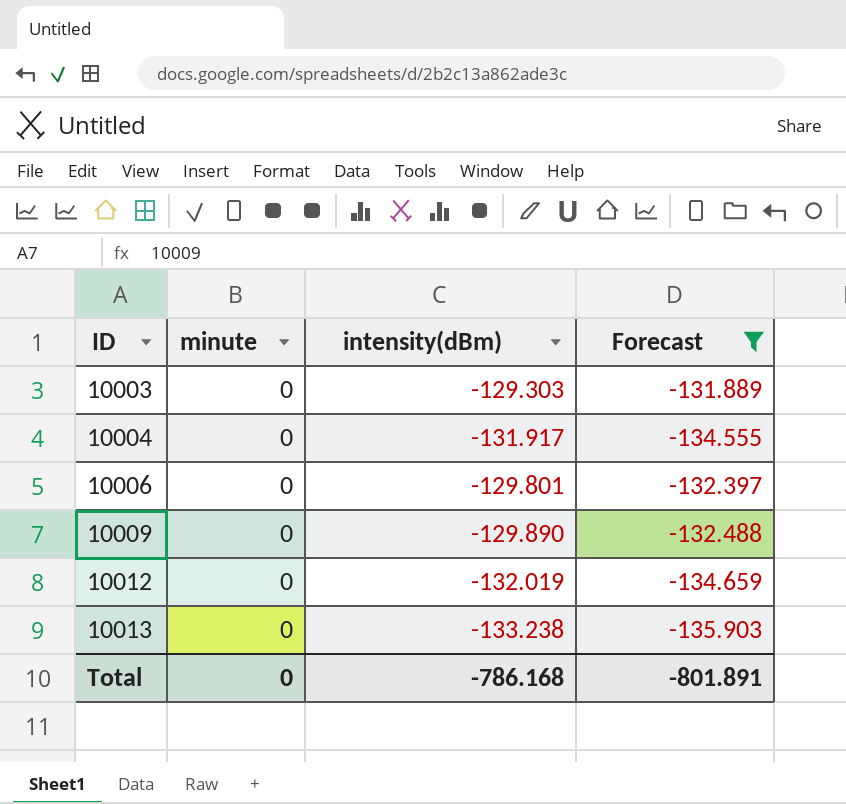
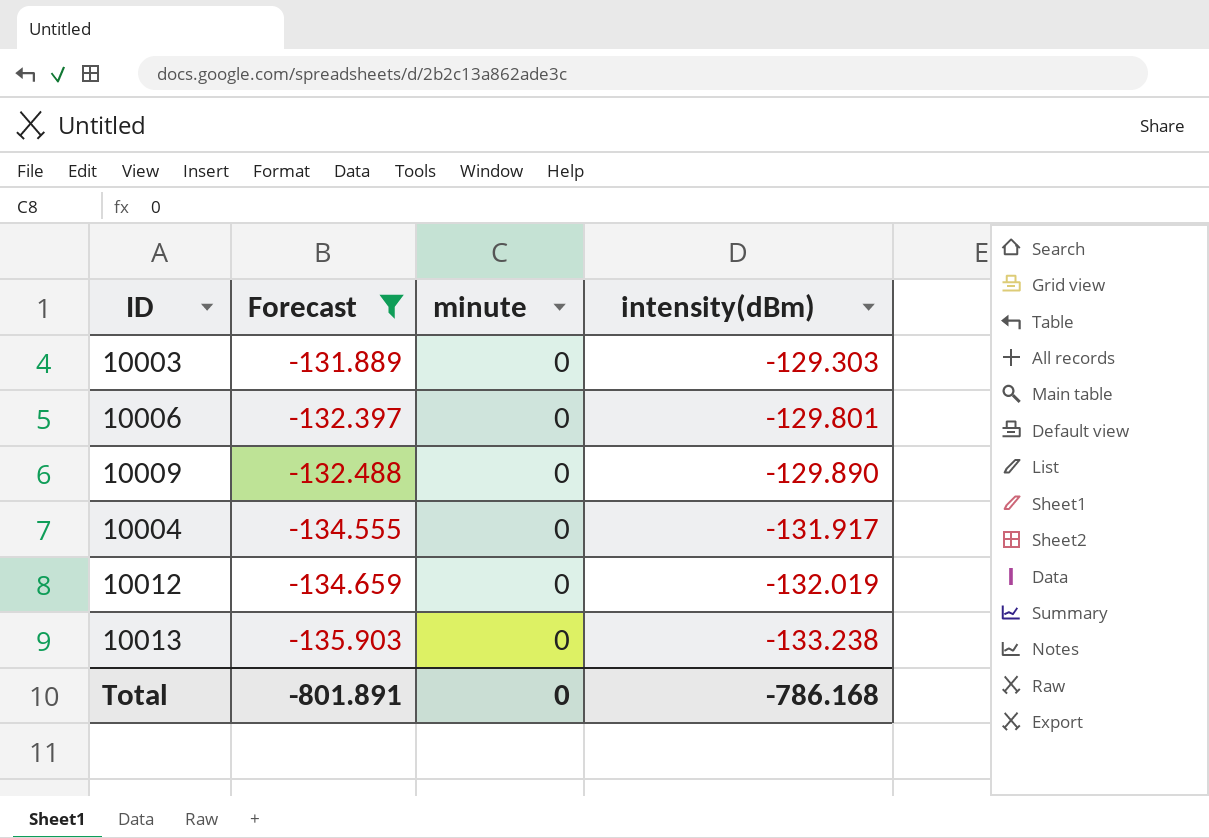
row order: ID ascending -> Forecast descending
column Forecast | position: 4 -> 2

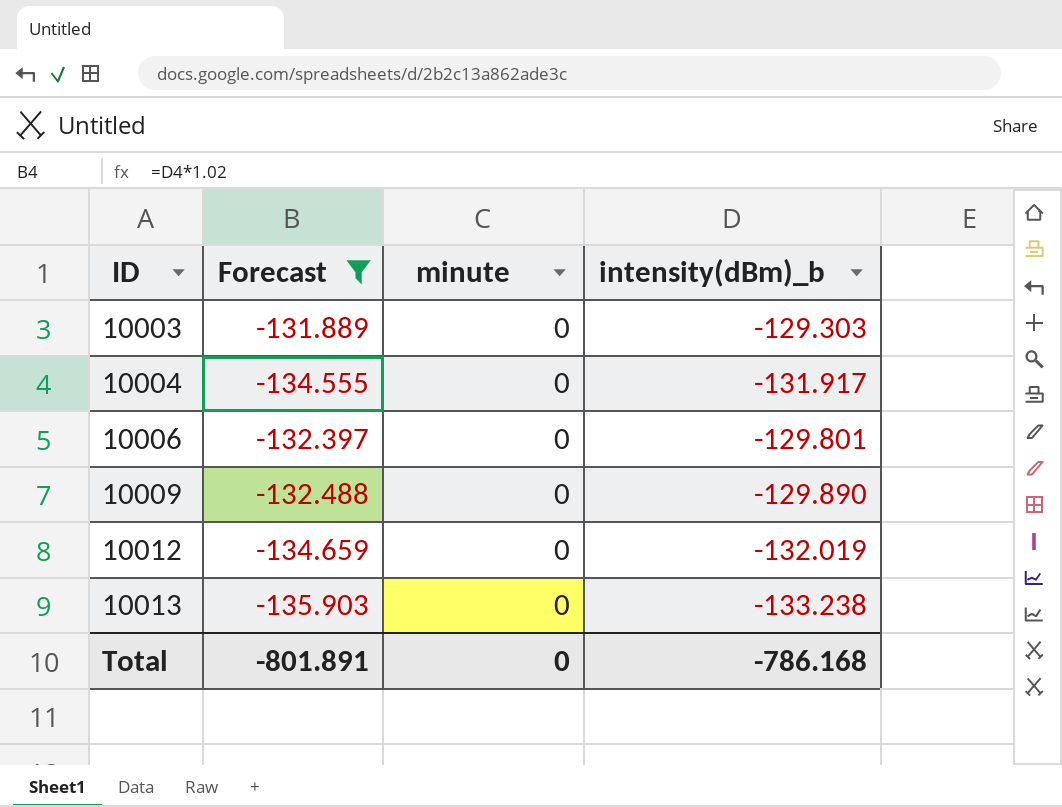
row order: Forecast descending -> ID ascending
column name: intensity(dBm) -> intensity(dBm)_b

